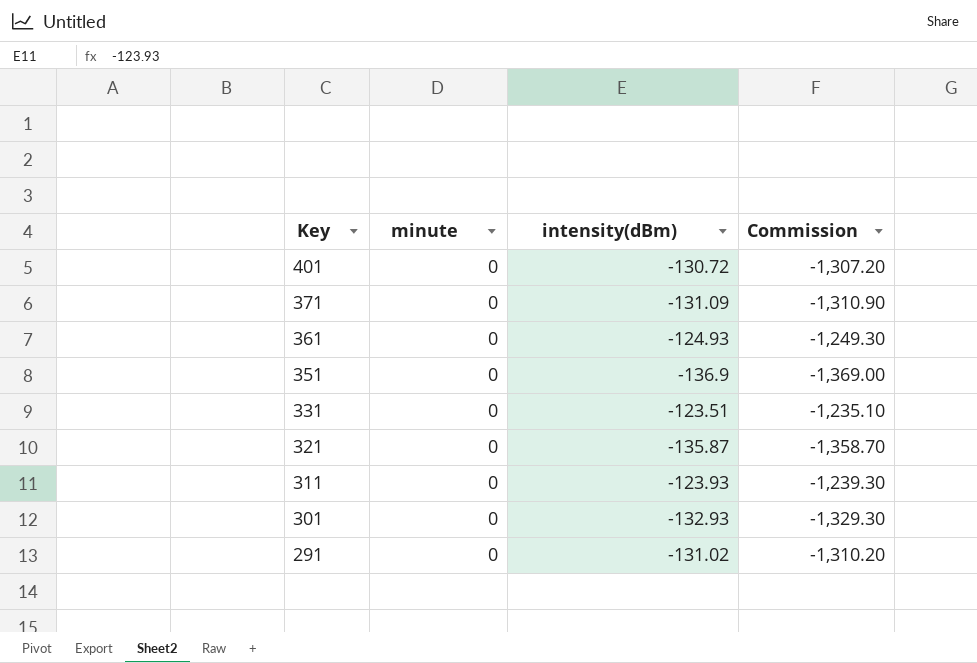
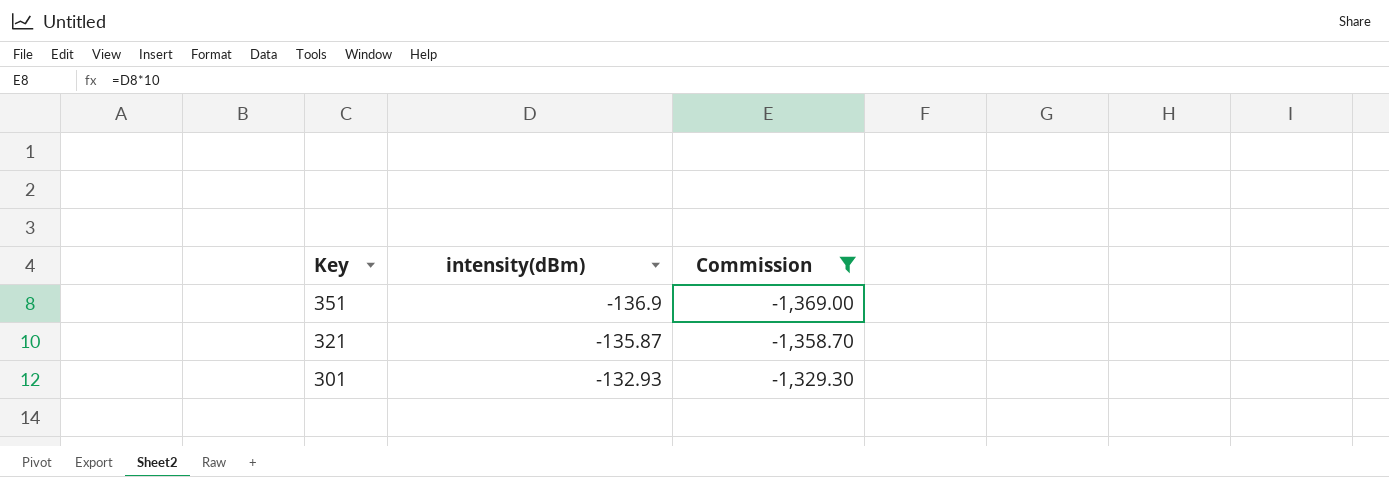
filter: none -> Commission <= -1,329.30
column minute | position: 2 -> none

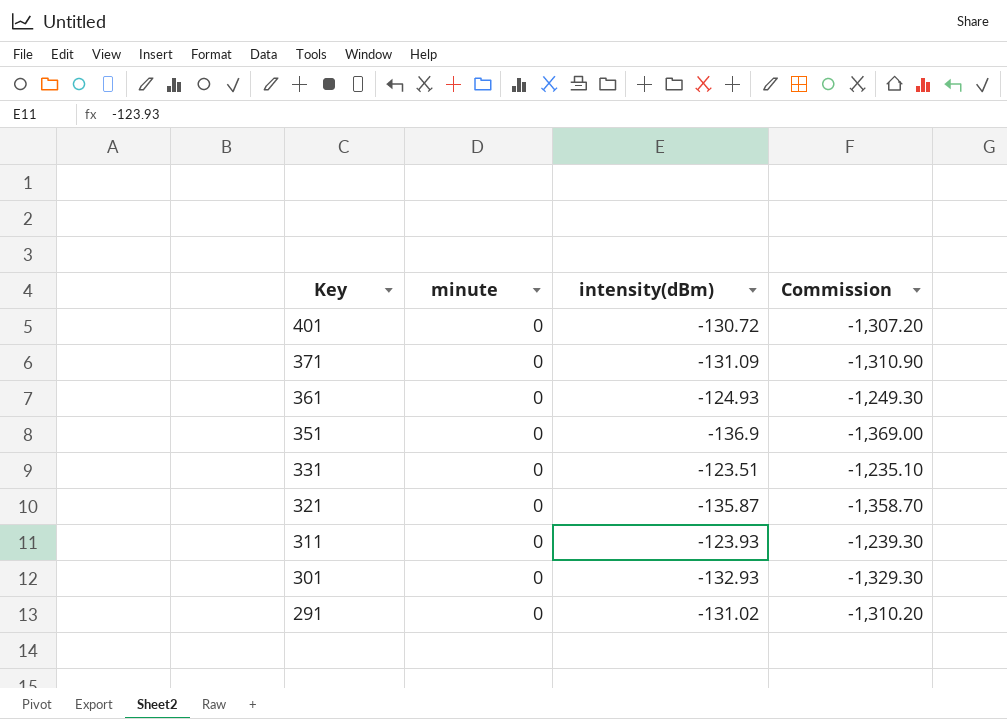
filter: Commission <= -1,329.30 -> none
column minute | position: none -> 2

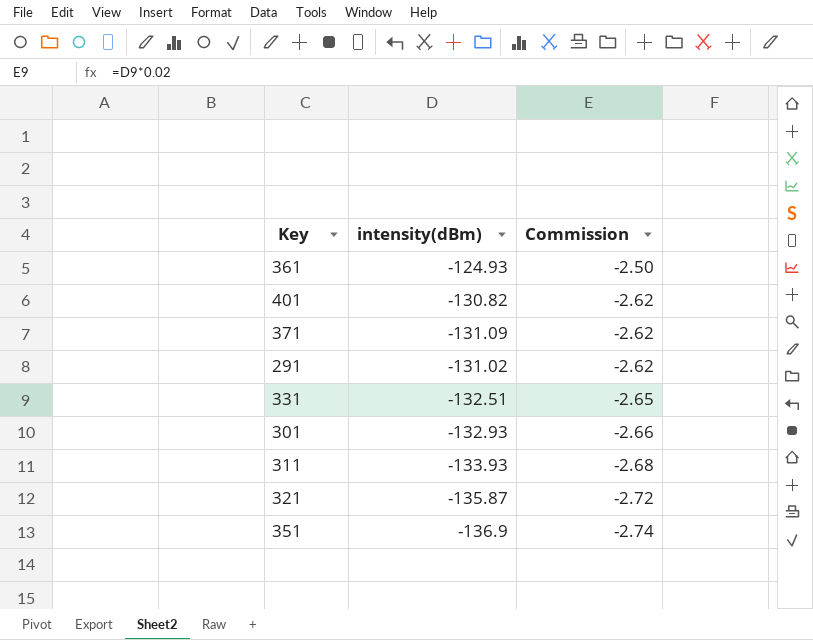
row order: Key descending -> Commission descending
column minute | position: 2 -> none
column Commission | formula: [intensity(dBm)] * 10 -> [intensity(dBm)] * 0.02
401 | intensity(dBm): -130.72 -> -130.82
331 | intensity(dBm): -123.51 -> -132.51
311 | intensity(dBm): -123.93 -> -133.93

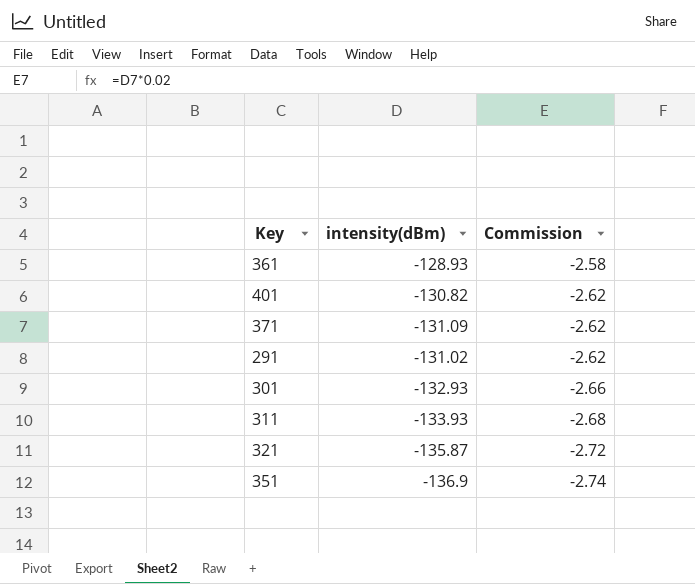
row 331: -132.51 | -2.65 -> none
361 | intensity(dBm): -124.93 -> -128.93
361 | Commission: -2.50 -> -2.58

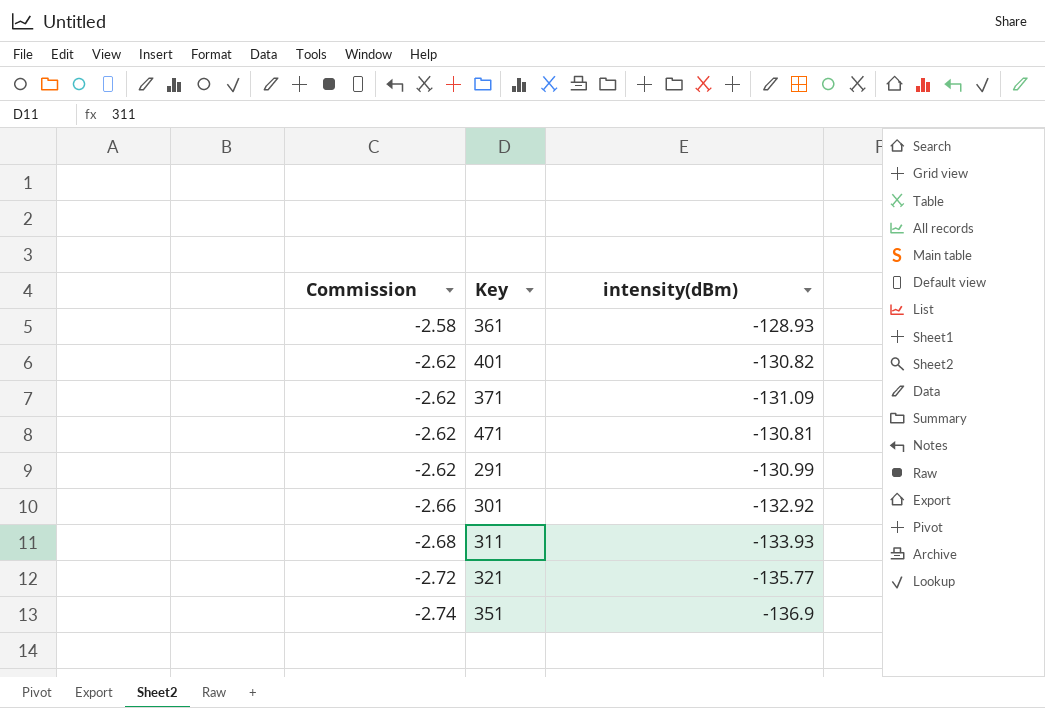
column Commission | position: 3 -> 1
row 471: none -> -2.62 | -130.81
291 | intensity(dBm): -131.02 -> -130.99
301 | intensity(dBm): -132.93 -> -132.92
321 | intensity(dBm): -135.87 -> -135.77

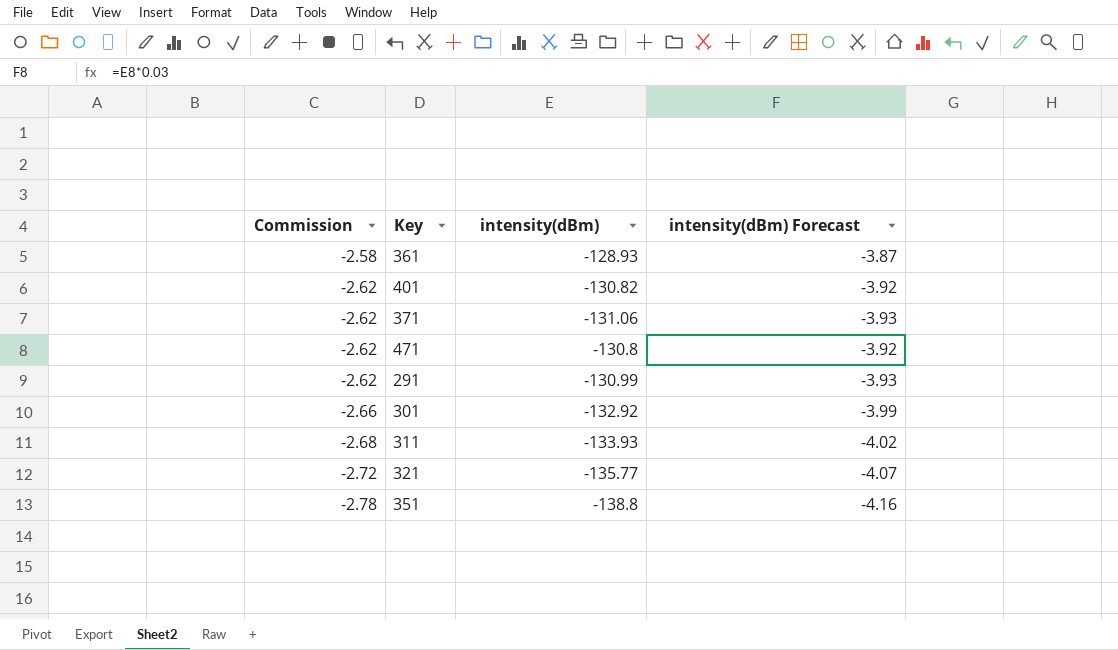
column intensity(dBm) Forecast | formula: none -> [intensity(dBm)] * 0.03
371 | intensity(dBm): -131.09 -> -131.06
471 | intensity(dBm): -130.81 -> -130.8
351 | Commission: -2.74 -> -2.78
351 | intensity(dBm): -136.9 -> -138.8

